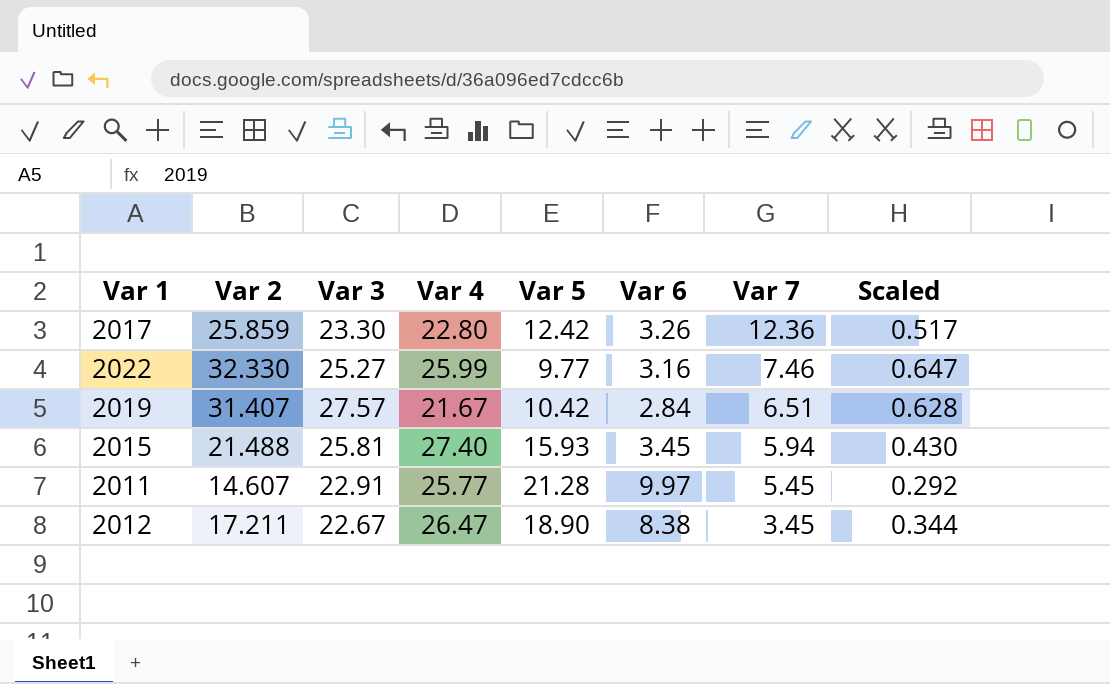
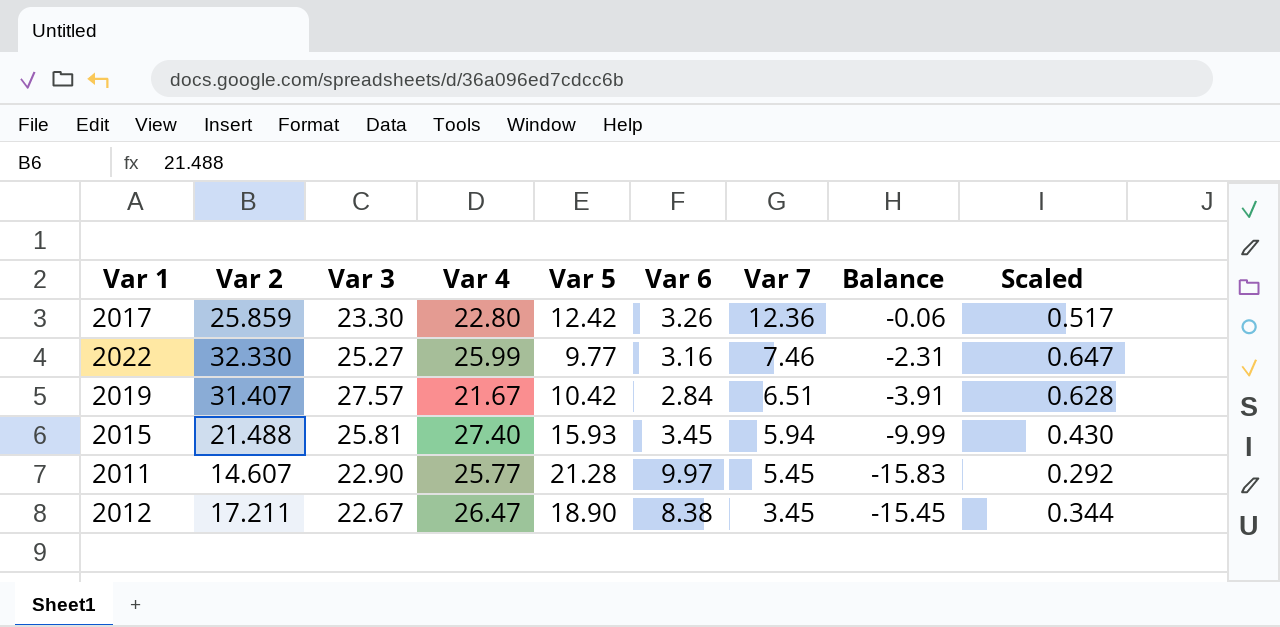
column Balance | formula: none -> [Var 7] - [Var 5]
2011 | Var 3: 22.91 -> 22.90

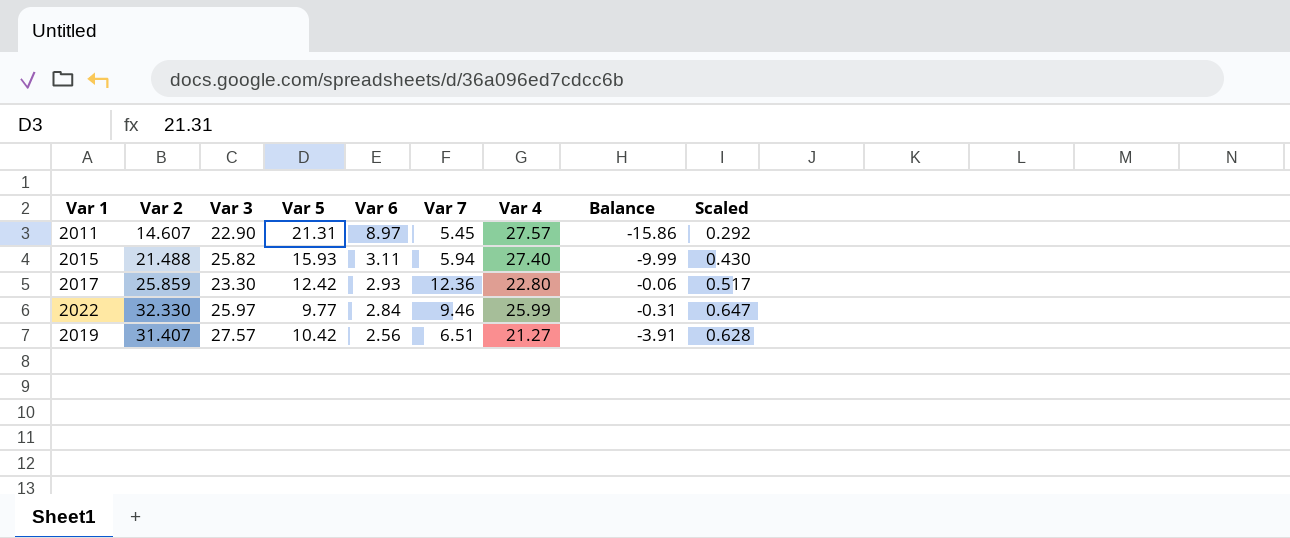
row order: Var 7 descending -> Var 6 descending
column Var 4 | position: 4 -> 7
row 2012: 17.211 | 22.67 | 26.47 | 18.90 | 8.38 | 3.45 | -15.45 | 0.344 -> none
2011 | Var 5: 21.28 -> 21.31
2011 | Var 6: 9.97 -> 8.97
2011 | Var 4: 25.77 -> 27.57
2011 | Balance: -15.83 -> -15.86
2015 | Var 3: 25.81 -> 25.82
2015 | Var 6: 3.45 -> 3.11
2017 | Var 6: 3.26 -> 2.93
2022 | Var 3: 25.27 -> 25.97
2022 | Var 6: 3.16 -> 2.84
2022 | Var 7: 7.46 -> 9.46
2022 | Balance: -2.31 -> -0.31
2019 | Var 6: 2.84 -> 2.56
2019 | Var 4: 21.67 -> 21.27

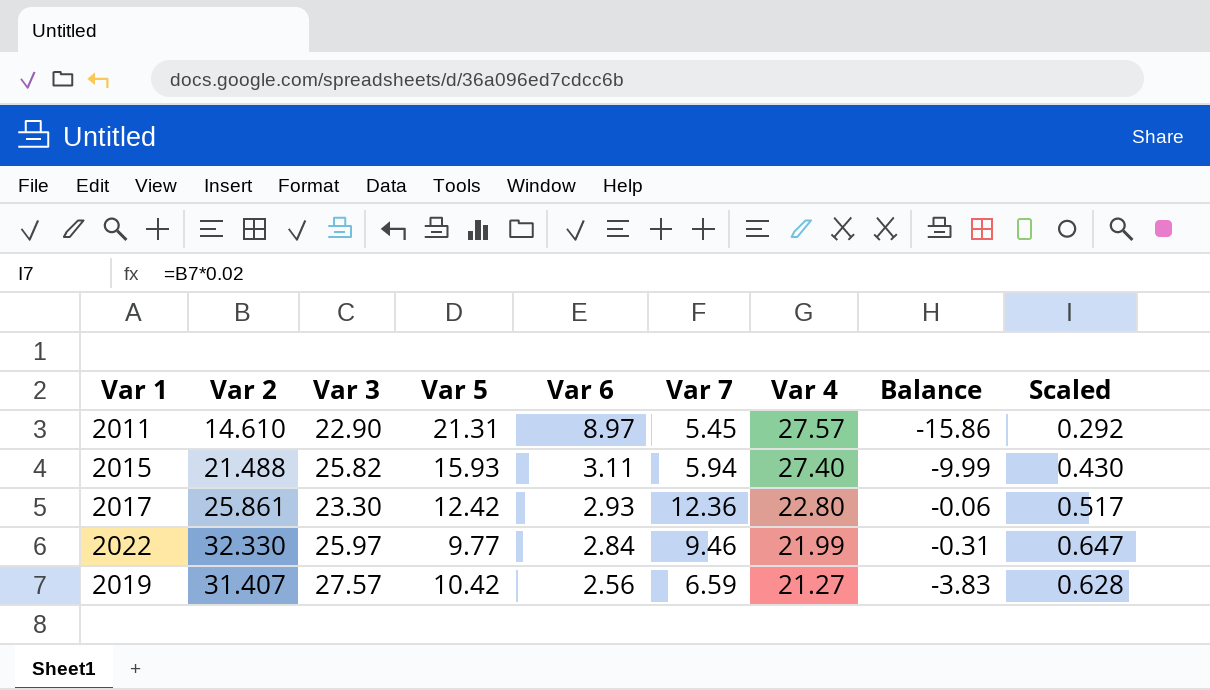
2011 | Var 2: 14.607 -> 14.610
2017 | Var 2: 25.859 -> 25.861
2022 | Var 4: 25.99 -> 21.99
2019 | Var 7: 6.51 -> 6.59
2019 | Balance: -3.91 -> -3.83

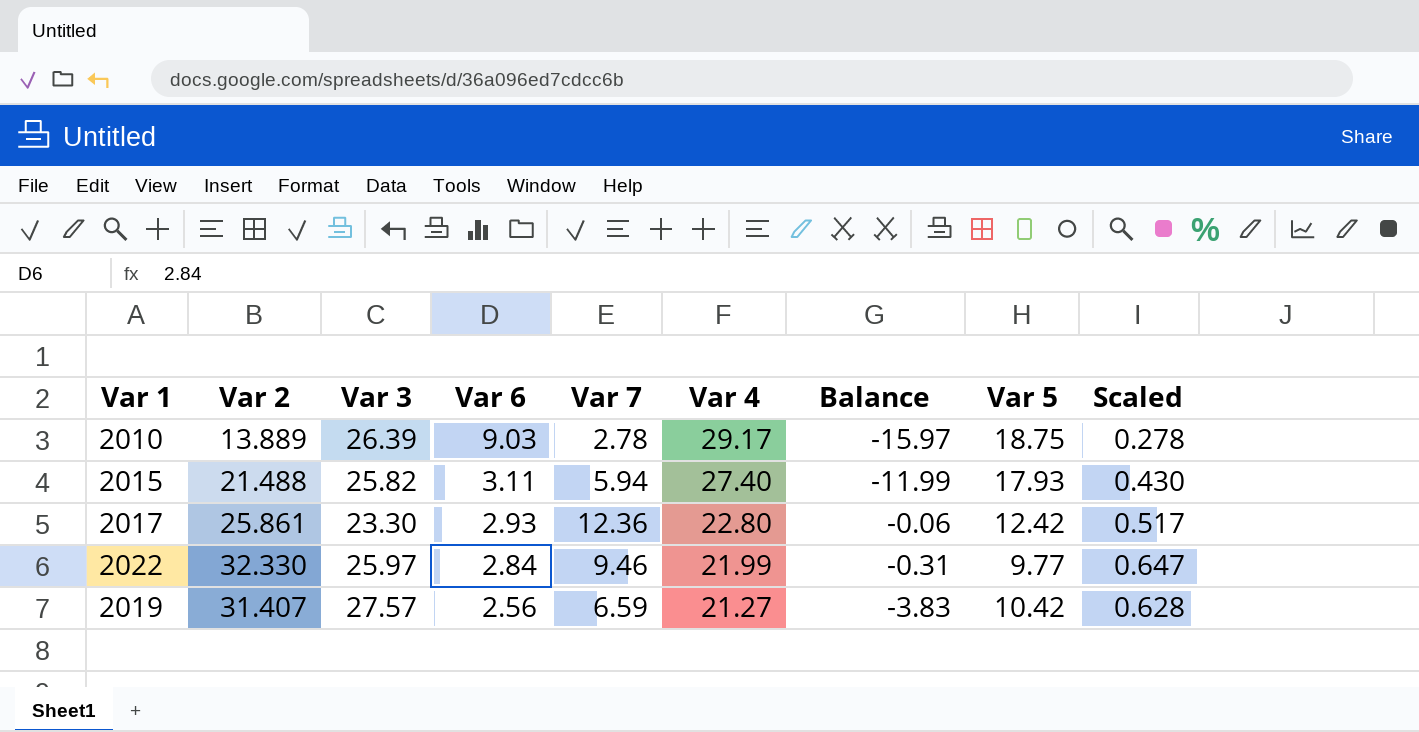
column Var 5 | position: 4 -> 8
row 2011: 14.610 | 22.90 | 21.31 | 8.97 | 5.45 | 27.57 | -15.86 | 0.292 -> none
row 2010: none -> 13.889 | 26.39 | 9.03 | 2.78 | 29.17 | -15.97 | 18.75 | 0.278
2015 | Balance: -9.99 -> -11.99
2015 | Var 5: 15.93 -> 17.93

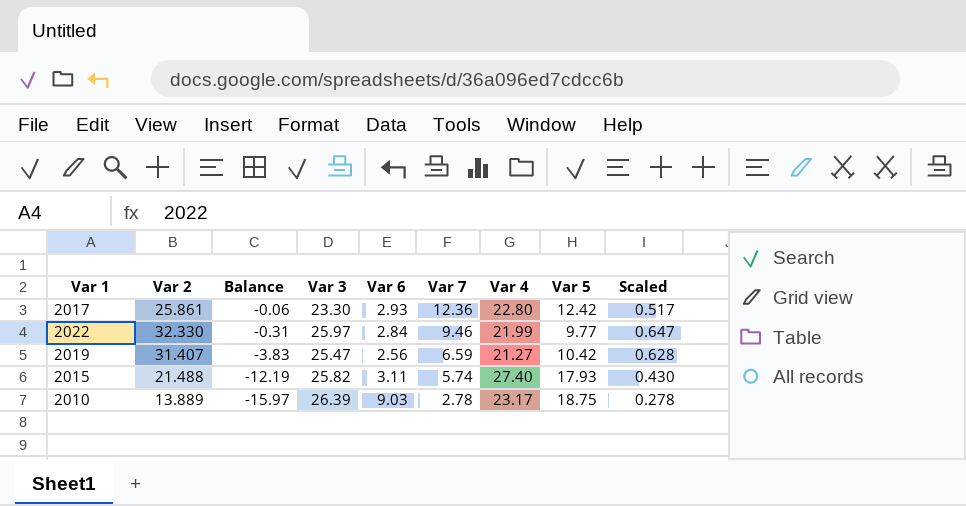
row order: Var 6 descending -> Balance descending
column Balance | position: 7 -> 3
2019 | Var 3: 27.57 -> 25.47
2015 | Balance: -11.99 -> -12.19
2015 | Var 7: 5.94 -> 5.74
2010 | Var 4: 29.17 -> 23.17

